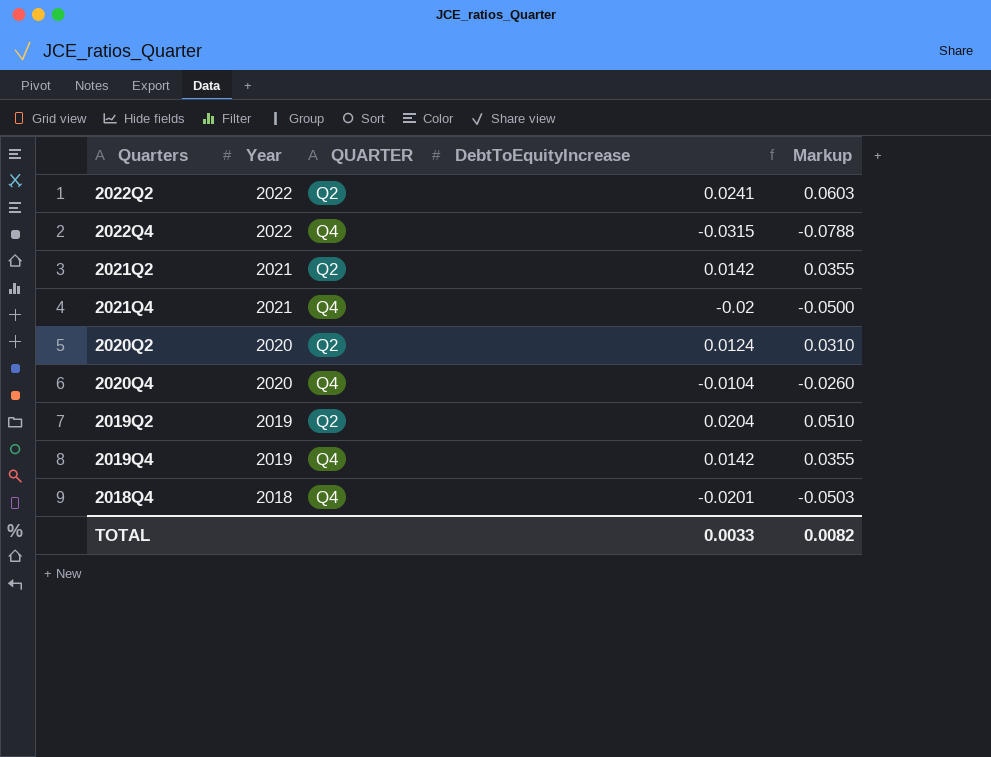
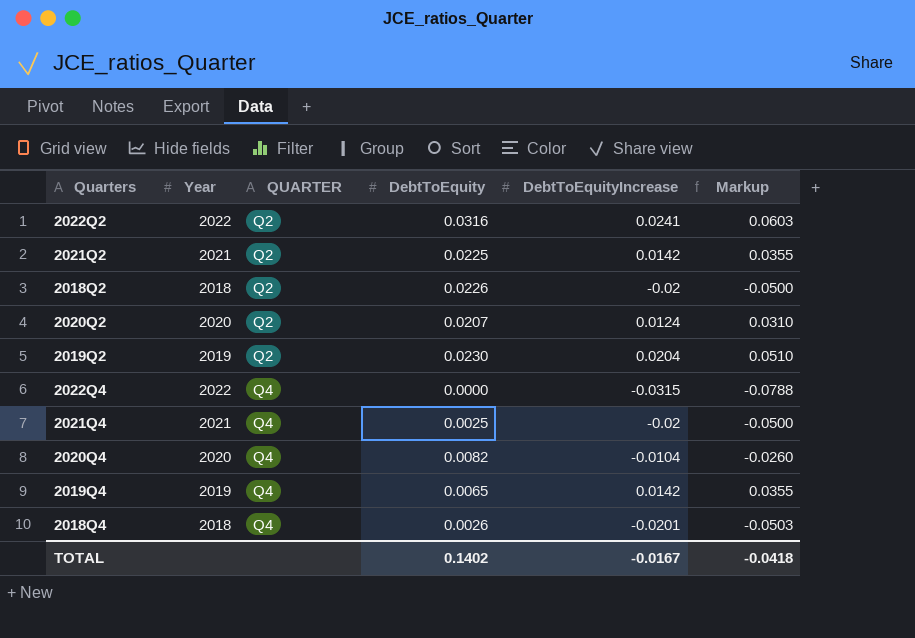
row order: Year descending -> QUARTER ascending
column DebtToEquity | position: none -> 4
row 2018Q2: none -> 2018 | Q2 | 0.0226 | -0.02 | -0.0500
TOTAL | DebtToEquityIncrease: 0.0033 -> -0.0167
TOTAL | Markup: 0.0082 -> -0.0418

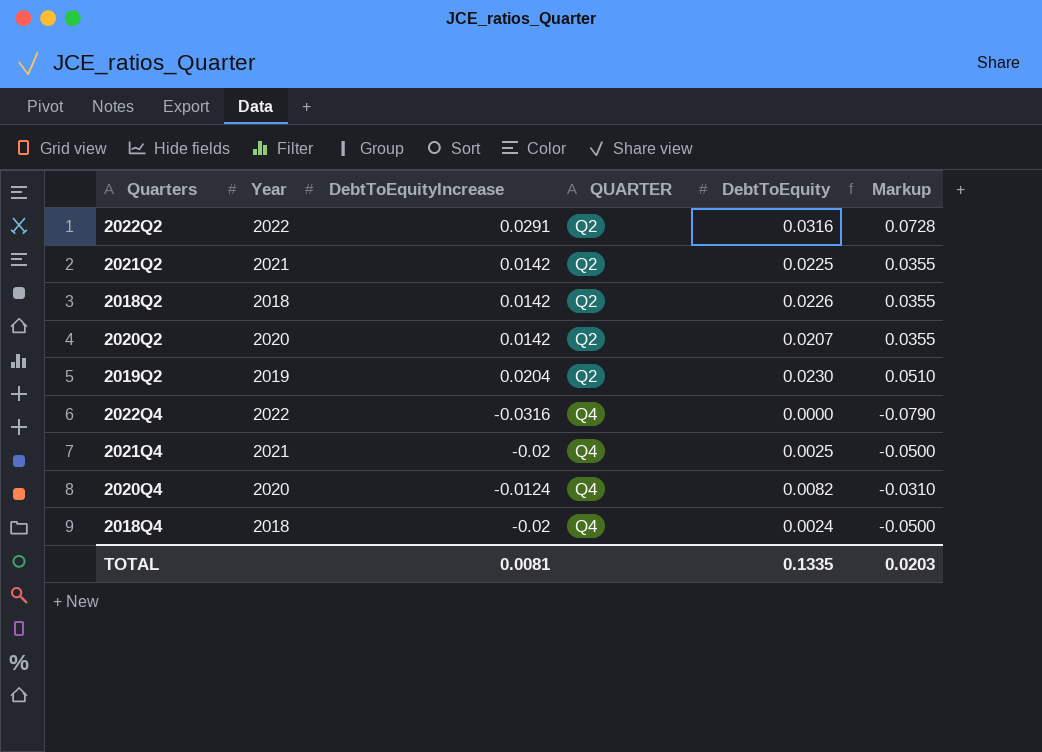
column DebtToEquityIncrease | position: 5 -> 3
row 2019Q4: 2019 | Q4 | 0.0065 | 0.0142 | 0.0355 -> none
2022Q2 | DebtToEquityIncrease: 0.0241 -> 0.0291
2022Q2 | Markup: 0.0603 -> 0.0728
2018Q2 | DebtToEquityIncrease: -0.02 -> 0.0142
2018Q2 | Markup: -0.0500 -> 0.0355
2020Q2 | DebtToEquityIncrease: 0.0124 -> 0.0142
2020Q2 | Markup: 0.0310 -> 0.0355
2022Q4 | DebtToEquityIncrease: -0.0315 -> -0.0316
2022Q4 | Markup: -0.0788 -> -0.0790
2020Q4 | DebtToEquityIncrease: -0.0104 -> -0.0124
2020Q4 | Markup: -0.0260 -> -0.0310
2018Q4 | DebtToEquityIncrease: -0.0201 -> -0.02
2018Q4 | DebtToEquity: 0.0026 -> 0.0024
2018Q4 | Markup: -0.0503 -> -0.0500
TOTAL | DebtToEquityIncrease: -0.0167 -> 0.0081
TOTAL | DebtToEquity: 0.1402 -> 0.1335
TOTAL | Markup: -0.0418 -> 0.0203

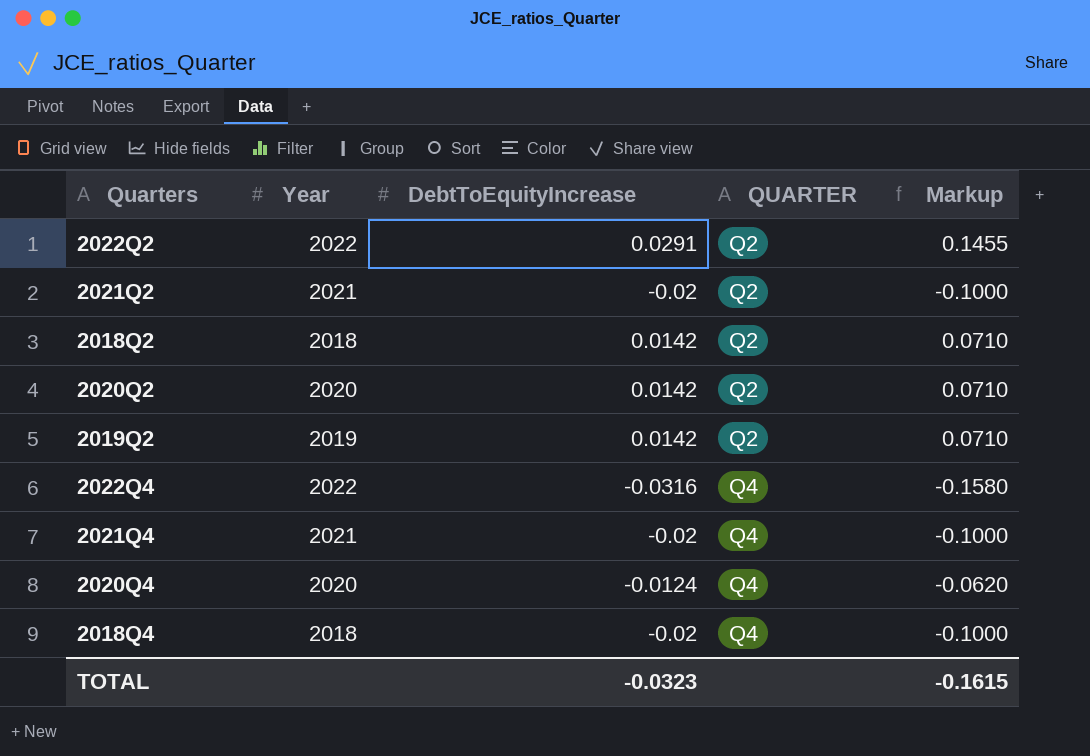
column DebtToEquity | position: 5 -> none
column Markup | formula: [DebtToEquityIncrease] * 2.5 -> [DebtToEquityIncrease] * 5
2021Q2 | DebtToEquityIncrease: 0.0142 -> -0.02
2019Q2 | DebtToEquityIncrease: 0.0204 -> 0.0142
TOTAL | DebtToEquityIncrease: 0.0081 -> -0.0323
TOTAL | Markup: 0.0203 -> -0.1615

